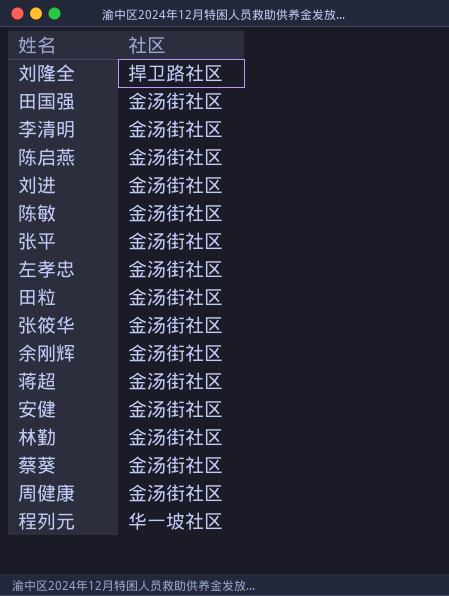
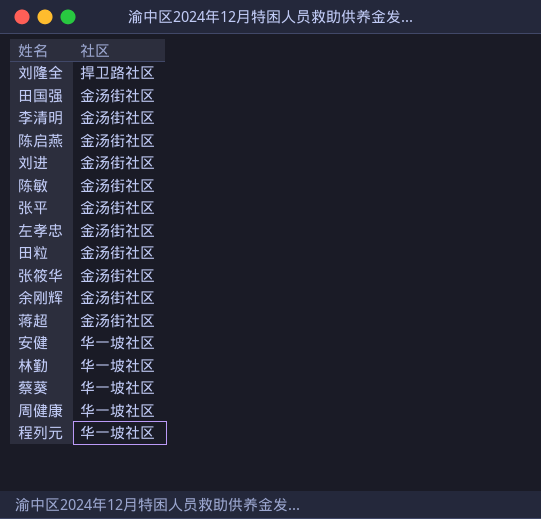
安健 | 社区: 金汤街社区 -> 华一坡社区
林勤 | 社区: 金汤街社区 -> 华一坡社区
蔡葵 | 社区: 金汤街社区 -> 华一坡社区
周健康 | 社区: 金汤街社区 -> 华一坡社区

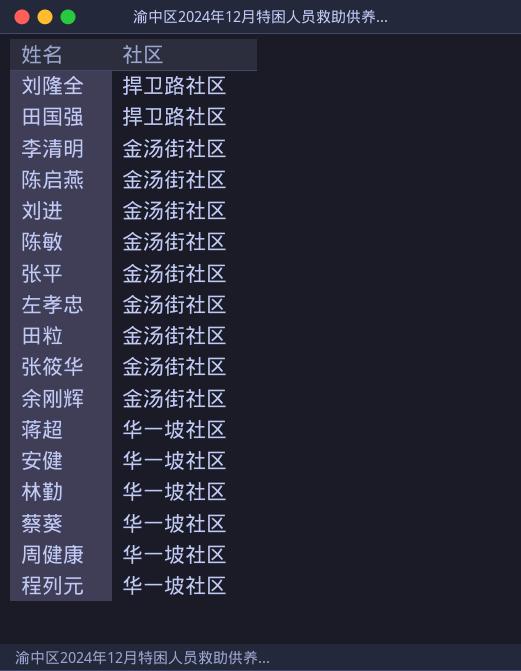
田国强 | 社区: 金汤街社区 -> 捍卫路社区
蒋超 | 社区: 金汤街社区 -> 华一坡社区

